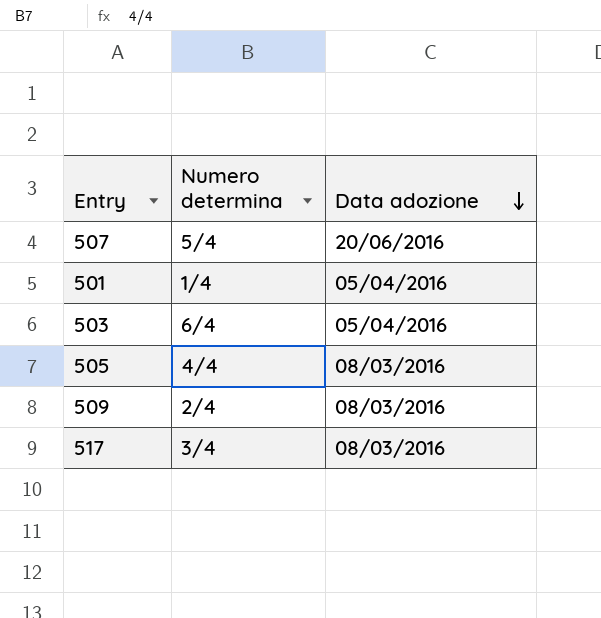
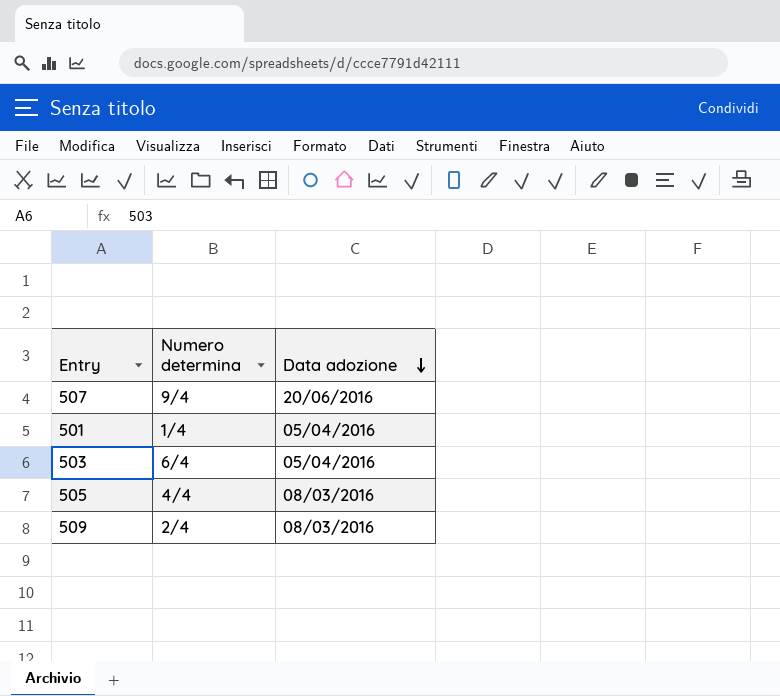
row 517: 3/4 | 08/03/2016 -> none
507 | Numero determina: 5/4 -> 9/4

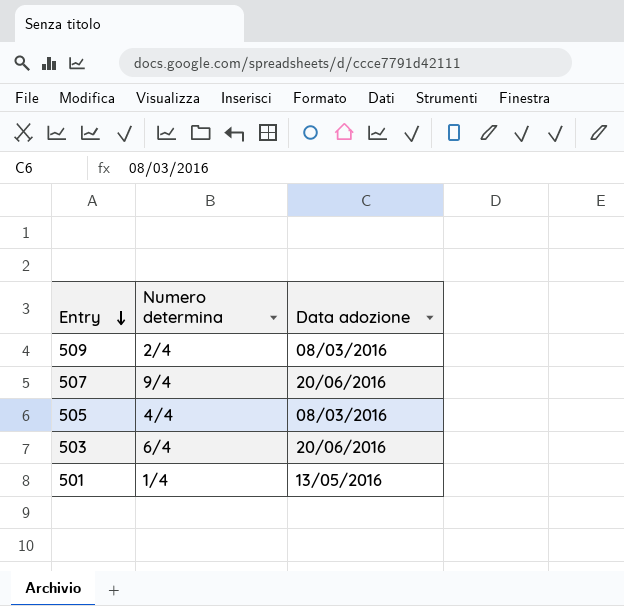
row order: Data adozione descending -> Entry descending
503 | Data adozione: 05/04/2016 -> 20/06/2016
501 | Data adozione: 05/04/2016 -> 13/05/2016

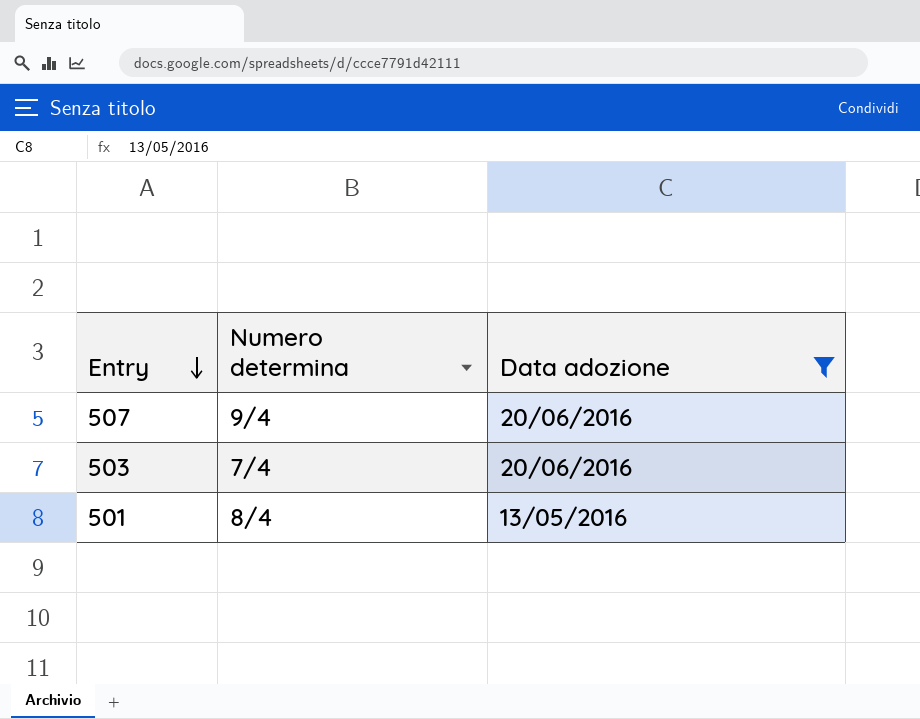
filter: none -> Data adozione != 08/03/2016
503 | Numero determina: 6/4 -> 7/4
501 | Numero determina: 1/4 -> 8/4

